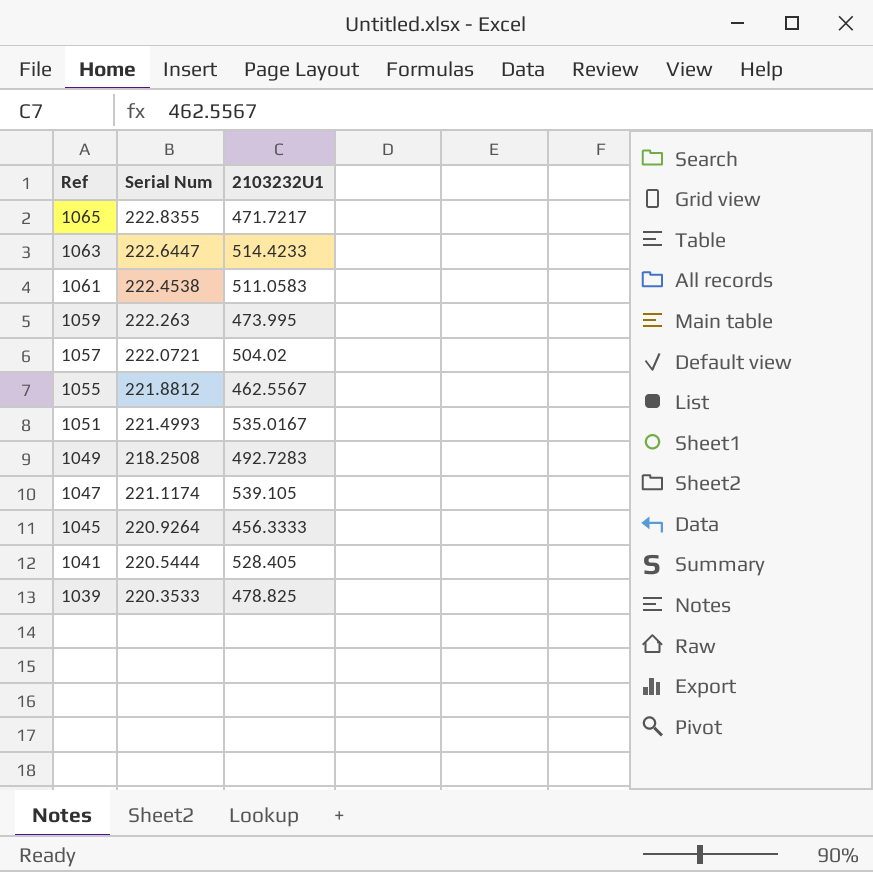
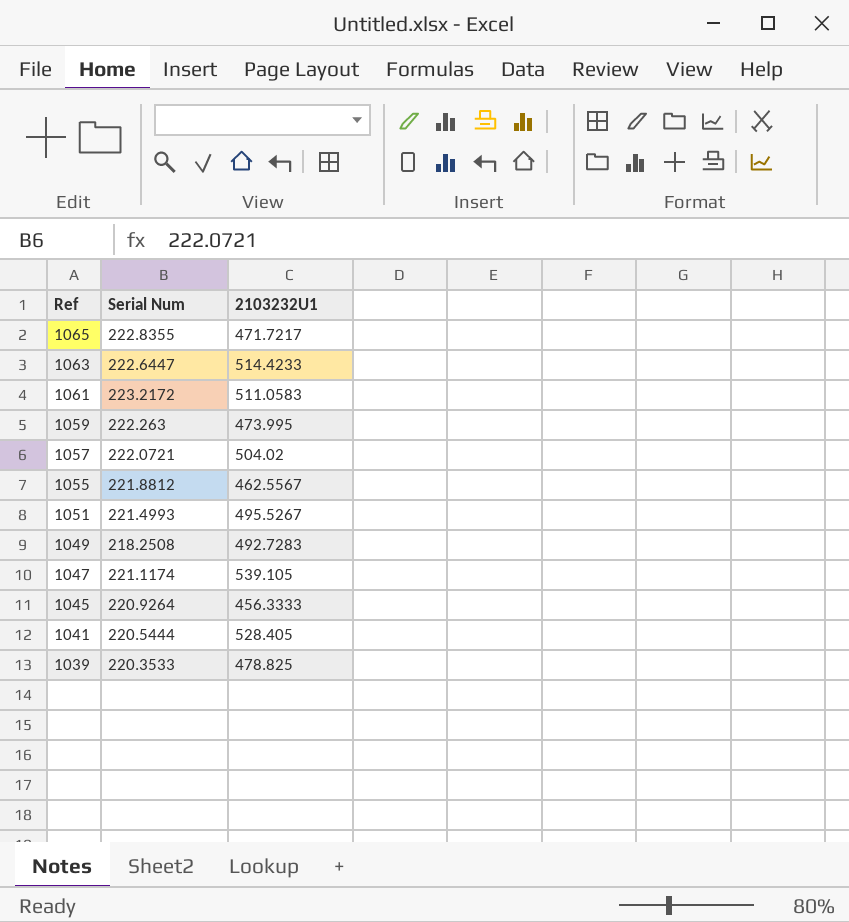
1061 | Serial Num: 222.4538 -> 223.2172
1051 | 2103232U1: 535.0167 -> 495.5267

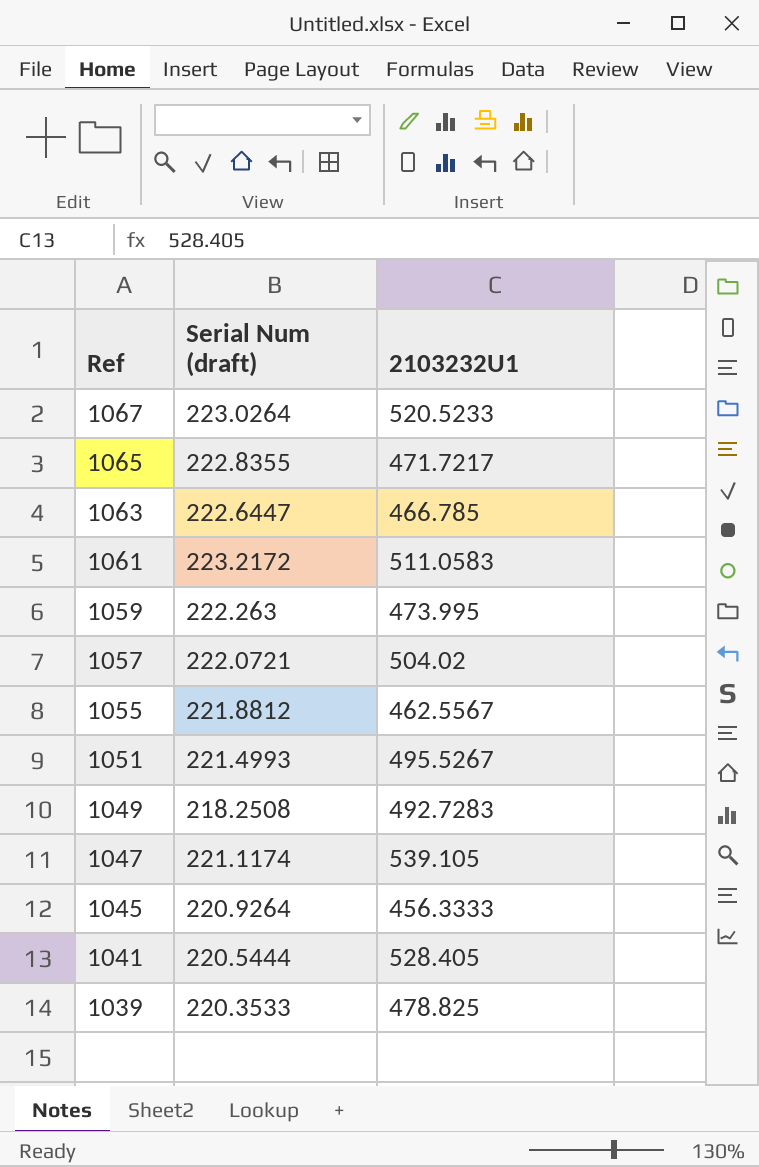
column name: Serial Num -> Serial Num (draft)
row 1067: none -> 223.0264 | 520.5233
1063 | 2103232U1: 514.4233 -> 466.785

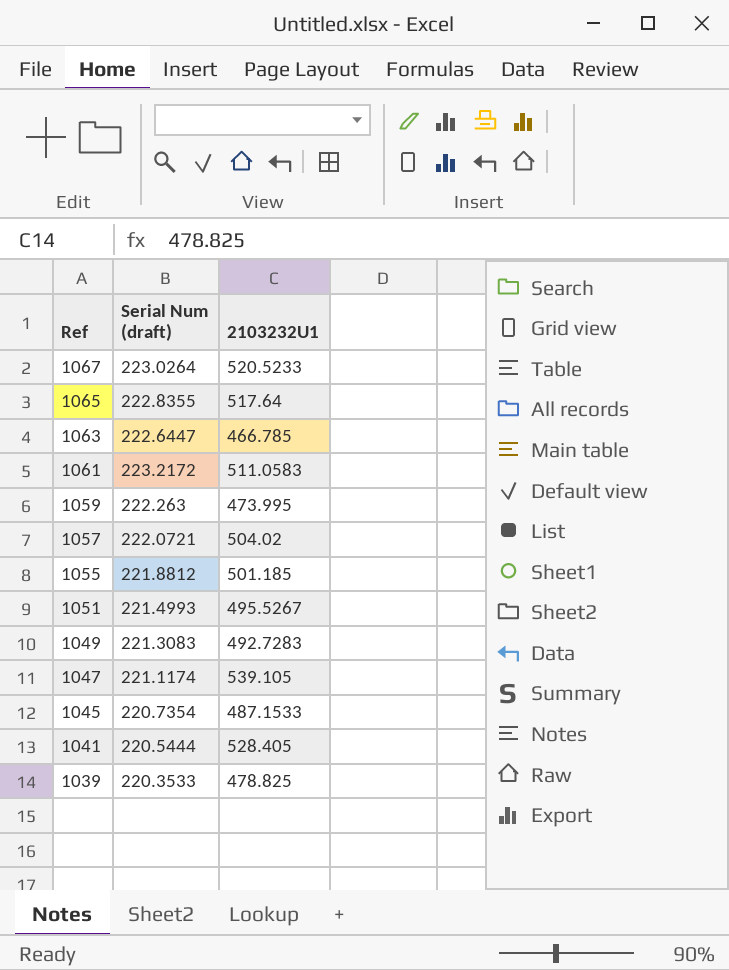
1065 | 2103232U1: 471.7217 -> 517.64
1055 | 2103232U1: 462.5567 -> 501.185
1049 | Serial Num (draft): 218.2508 -> 221.3083
1045 | Serial Num (draft): 220.9264 -> 220.7354
1045 | 2103232U1: 456.3333 -> 487.1533

